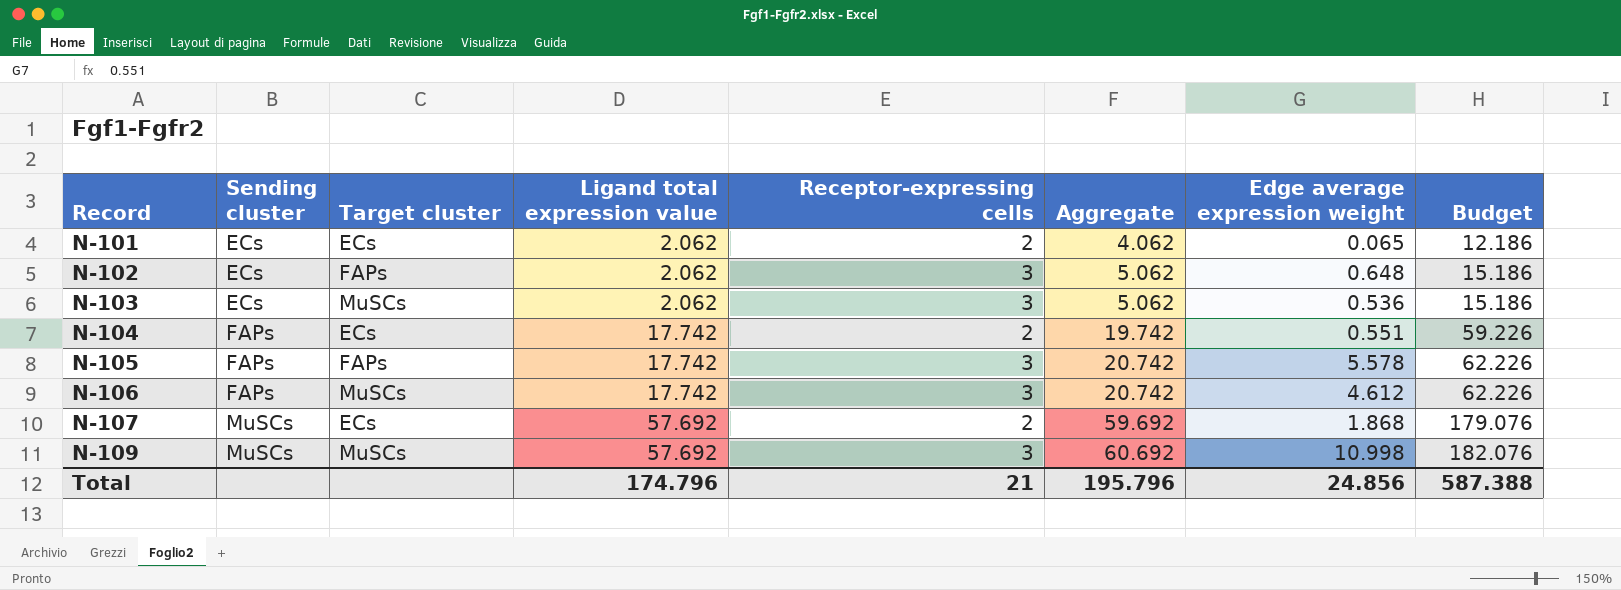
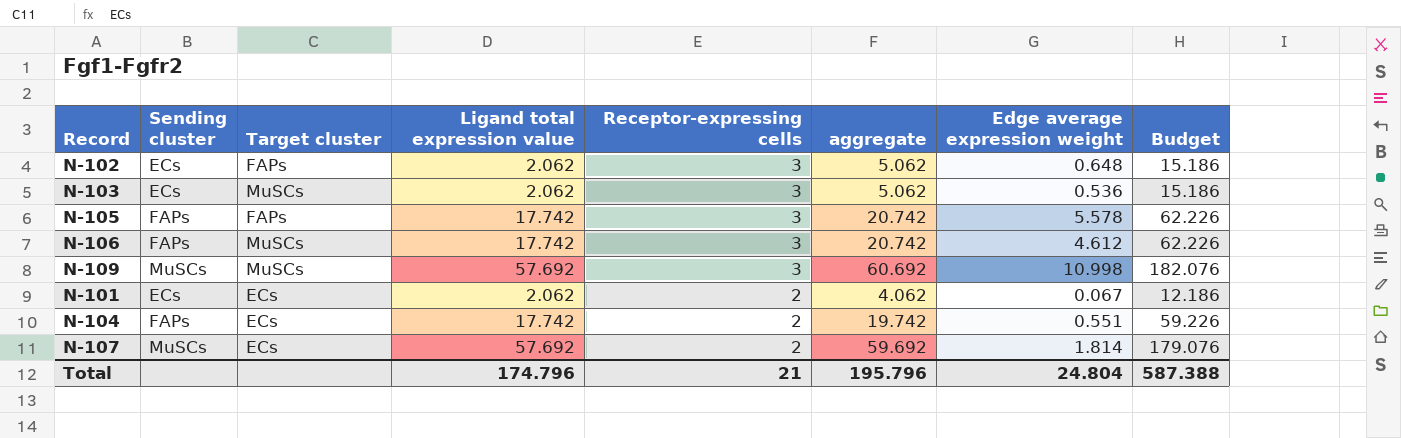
row order: Record ascending -> Receptor-expressing cells descending
column name: Aggregate -> aggregate
N-101 | Edge average expression weight: 0.065 -> 0.067
N-107 | Edge average expression weight: 1.868 -> 1.814
Total | Edge average expression weight: 24.856 -> 24.804

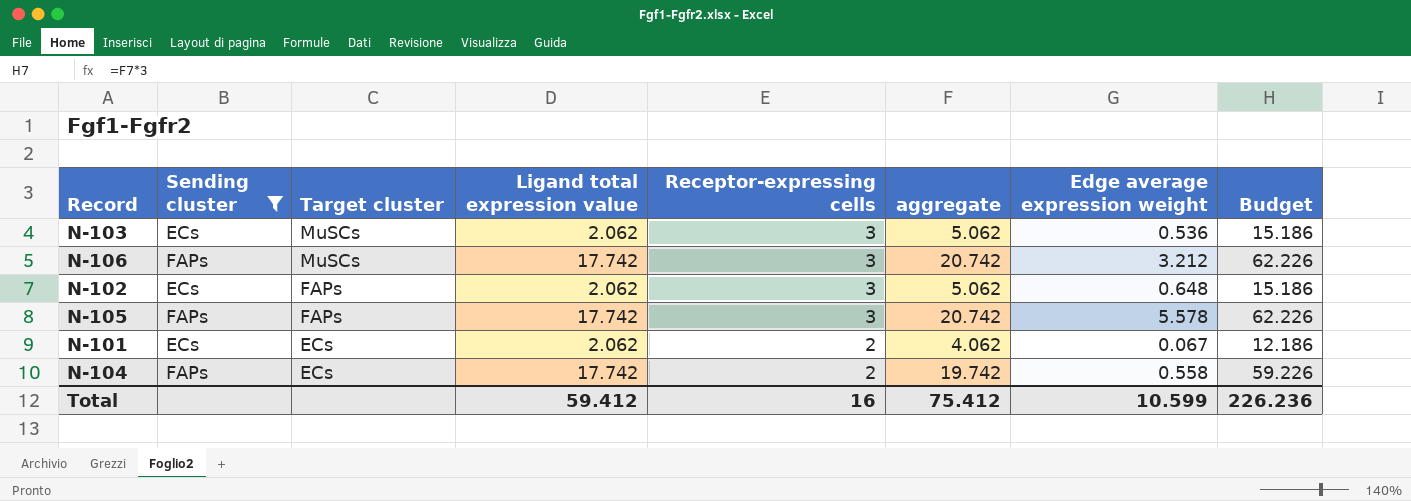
filter: none -> Sending cluster != MuSCs
row order: Receptor-expressing cells descending -> Target cluster descending
N-106 | Edge average expression weight: 4.612 -> 3.212
N-104 | Edge average expression weight: 0.551 -> 0.558
Total | Ligand total expression value: 174.796 -> 59.412
Total | Receptor-expressing cells: 21 -> 16
Total | aggregate: 195.796 -> 75.412
Total | Edge average expression weight: 24.804 -> 10.599
Total | Budget: 587.388 -> 226.236

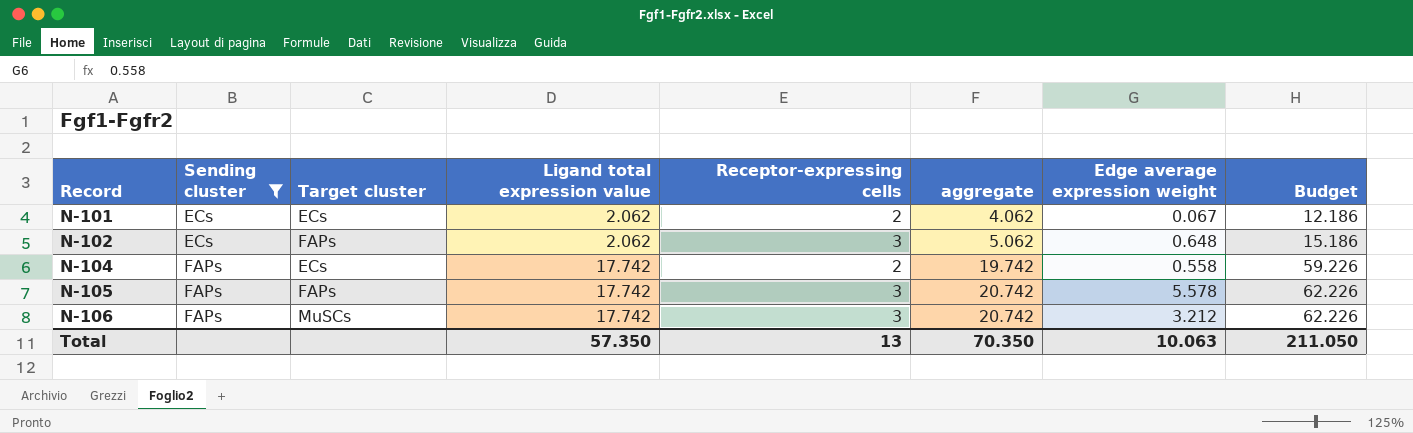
row order: Target cluster descending -> Record ascending
row N-103: ECs | MuSCs | 2.062 | 3 | 5.062 | 0.536 | 15.186 -> none
Total | Ligand total expression value: 59.412 -> 57.350
Total | Receptor-expressing cells: 16 -> 13
Total | aggregate: 75.412 -> 70.350
Total | Edge average expression weight: 10.599 -> 10.063
Total | Budget: 226.236 -> 211.050

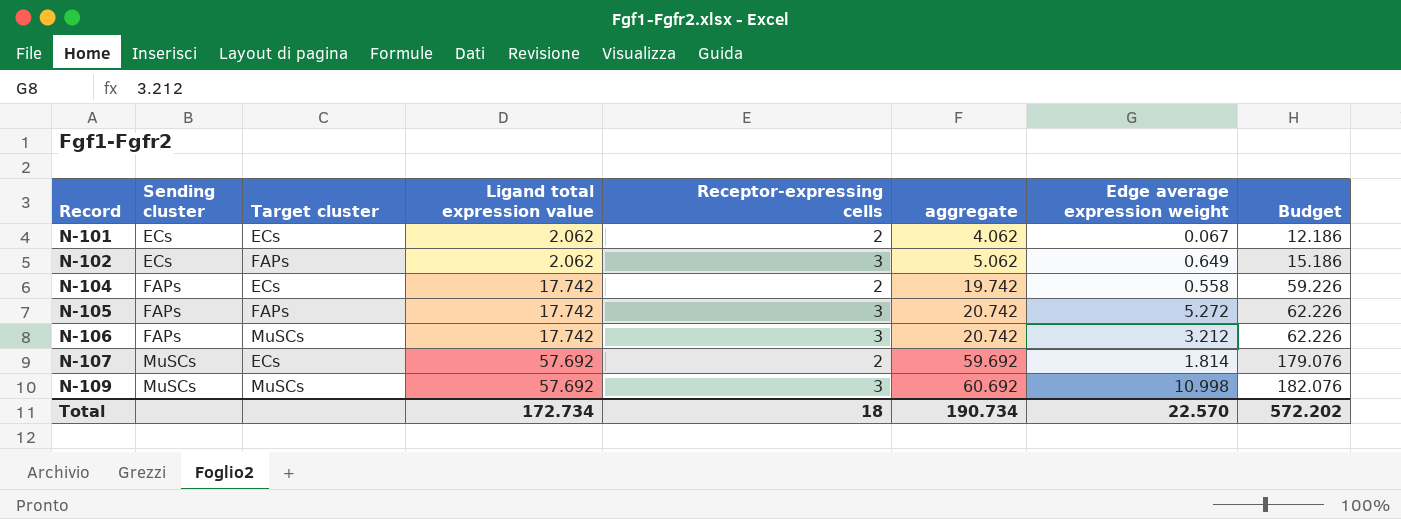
filter: Sending cluster != MuSCs -> none
N-102 | Edge average expression weight: 0.648 -> 0.649
N-105 | Edge average expression weight: 5.578 -> 5.272
Total | Ligand total expression value: 57.350 -> 172.734
Total | Receptor-expressing cells: 13 -> 18
Total | aggregate: 70.350 -> 190.734
Total | Edge average expression weight: 10.063 -> 22.570
Total | Budget: 211.050 -> 572.202

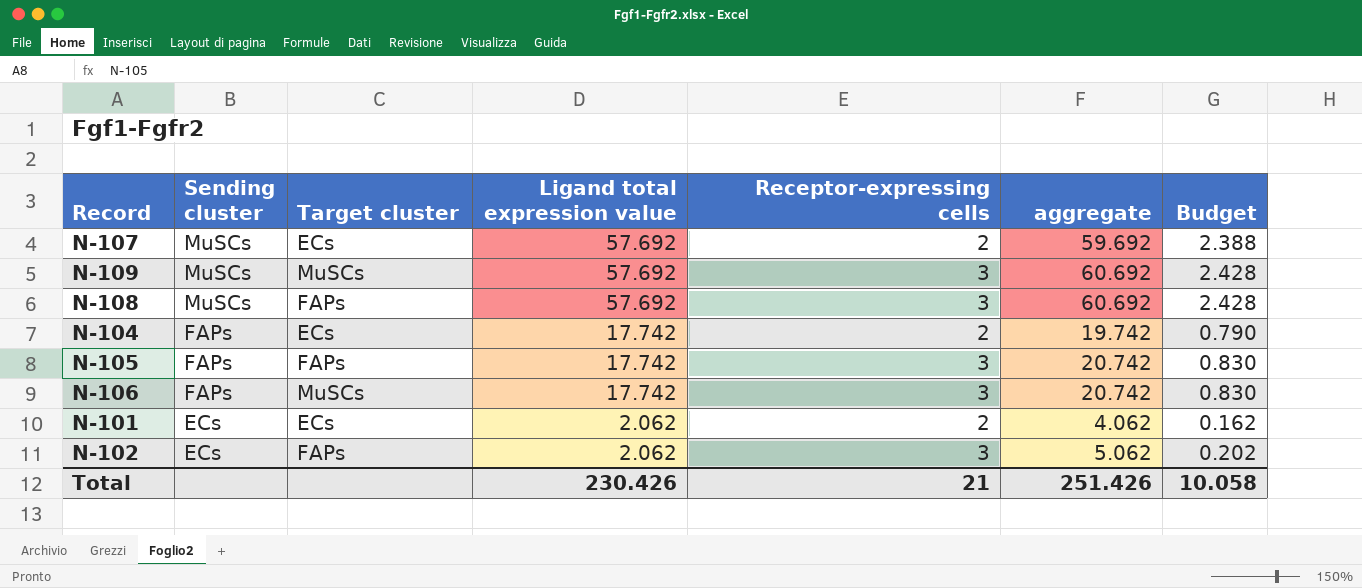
row order: Record ascending -> Sending cluster descending
column Edge average expression weight | position: 7 -> none
column Budget | formula: [aggregate] * 3 -> [aggregate] * 0.04
row N-108: none -> MuSCs | FAPs | 57.692 | 3 | 60.692 | 2.428
Total | Ligand total expression value: 172.734 -> 230.426
Total | Receptor-expressing cells: 18 -> 21
Total | aggregate: 190.734 -> 251.426
Total | Budget: 572.202 -> 10.058

